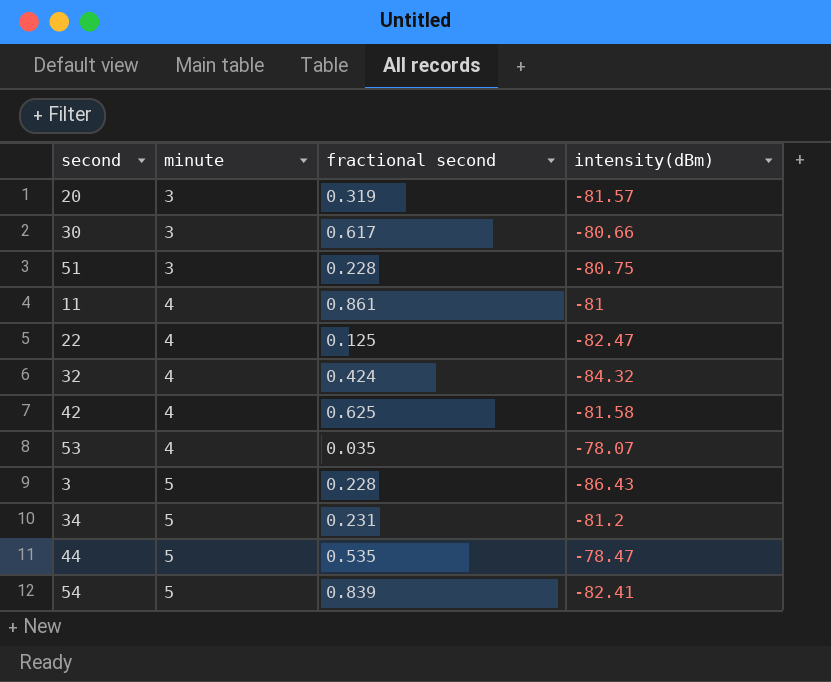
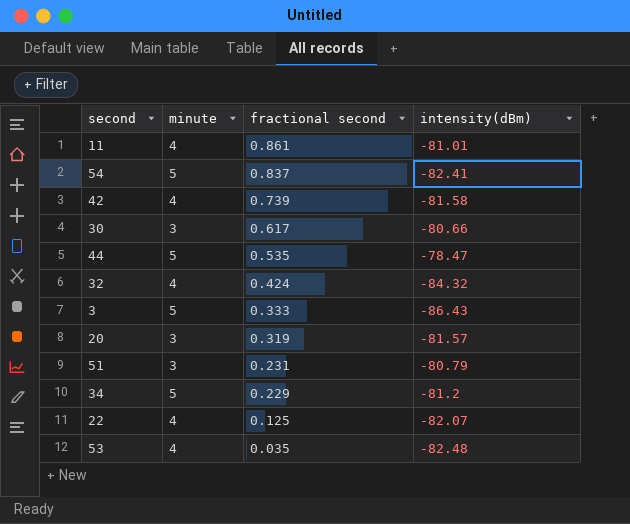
row order: minute ascending -> fractional second descending
11 | intensity(dBm): -81 -> -81.01
54 | fractional second: 0.839 -> 0.837
42 | fractional second: 0.625 -> 0.739
3 | fractional second: 0.228 -> 0.333
51 | fractional second: 0.228 -> 0.231
51 | intensity(dBm): -80.75 -> -80.79
34 | fractional second: 0.231 -> 0.229
22 | intensity(dBm): -82.47 -> -82.07
53 | intensity(dBm): -78.07 -> -82.48

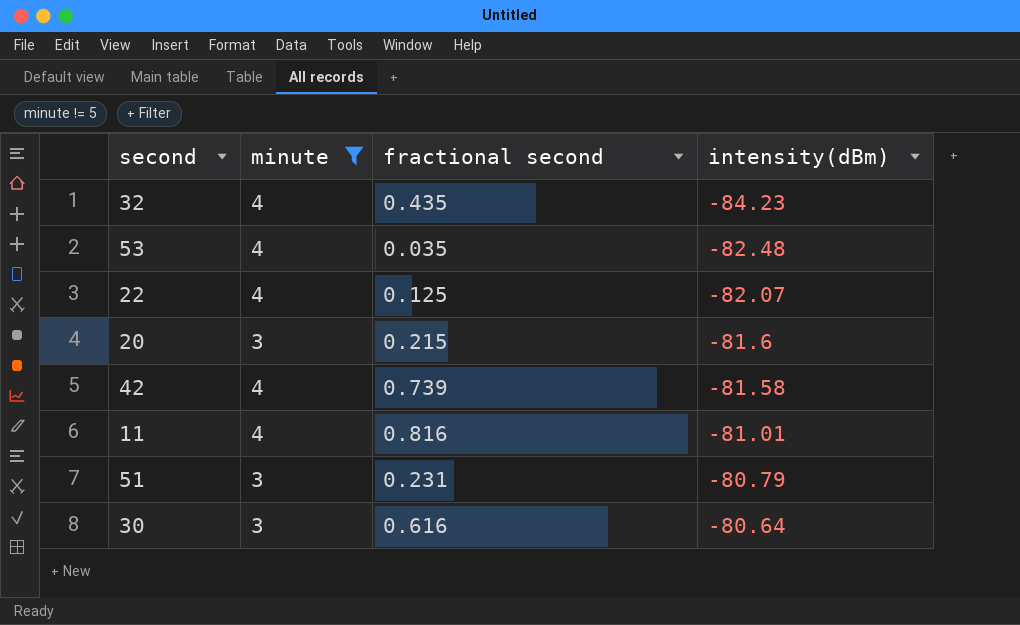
filter: none -> minute != 5
row order: fractional second descending -> intensity(dBm) ascending
32 | fractional second: 0.424 -> 0.435
32 | intensity(dBm): -84.32 -> -84.23
20 | fractional second: 0.319 -> 0.215
20 | intensity(dBm): -81.57 -> -81.6
11 | fractional second: 0.861 -> 0.816
30 | fractional second: 0.617 -> 0.616
30 | intensity(dBm): -80.66 -> -80.64

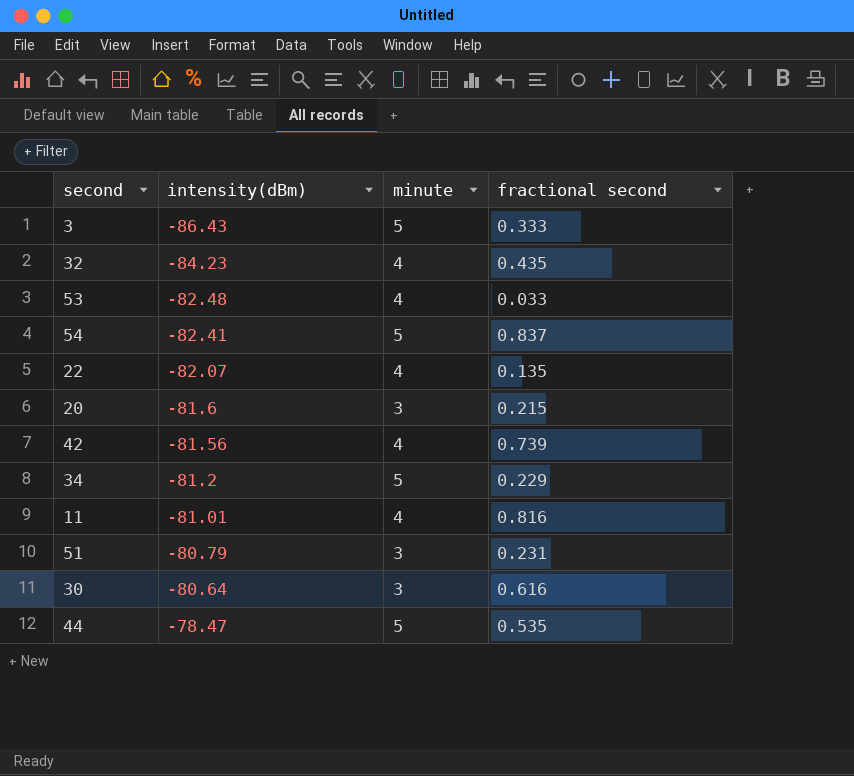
filter: minute != 5 -> none
column intensity(dBm) | position: 4 -> 2
53 | fractional second: 0.035 -> 0.033
22 | fractional second: 0.125 -> 0.135
42 | intensity(dBm): -81.58 -> -81.56

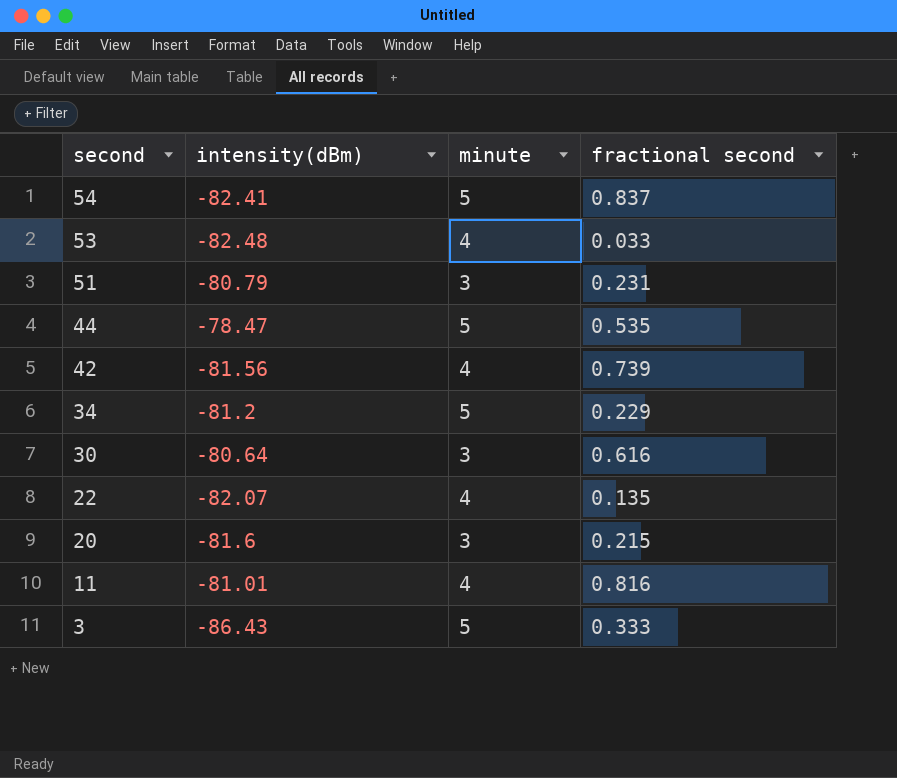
row order: intensity(dBm) ascending -> second descending
row 32: -84.23 | 4 | 0.435 -> none

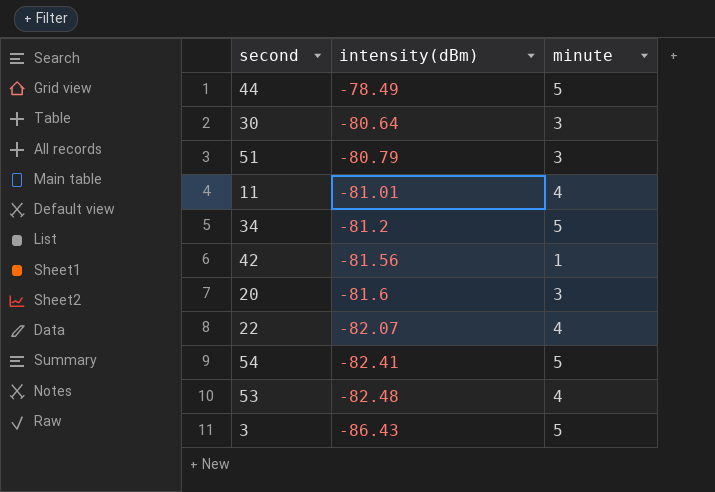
row order: second descending -> intensity(dBm) descending
column fractional second | position: 4 -> none
44 | intensity(dBm): -78.47 -> -78.49
42 | minute: 4 -> 1

